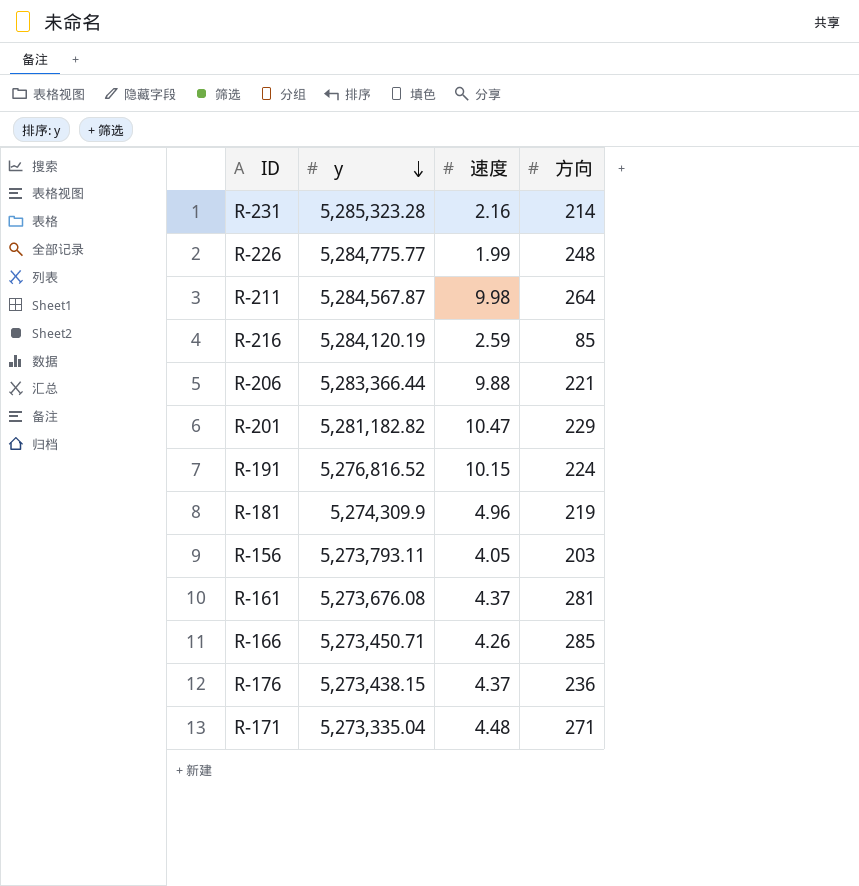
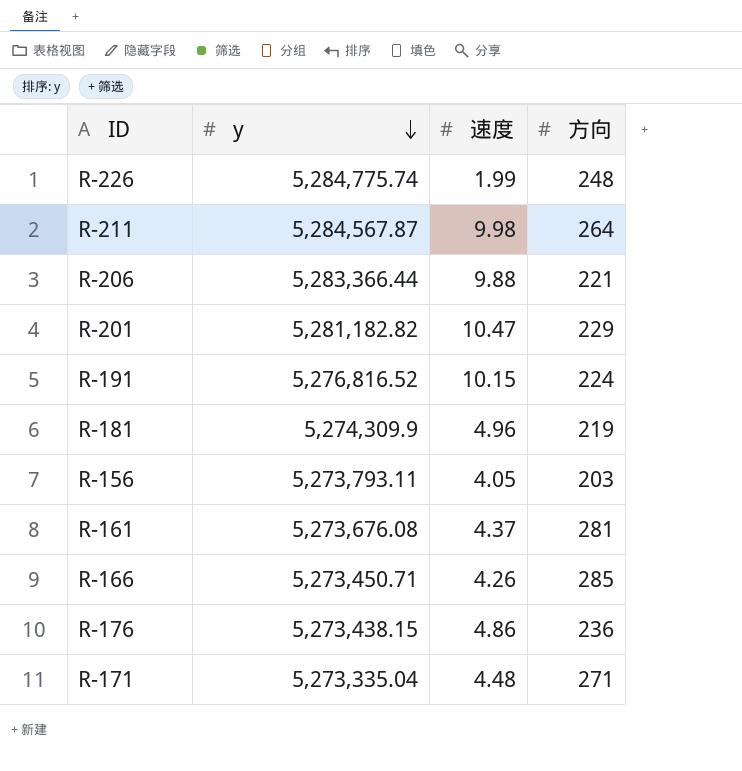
row R-231: 5,285,323.28 | 2.16 | 214 -> none
row R-216: 5,284,120.19 | 2.59 | 85 -> none
R-226 | y: 5,284,775.77 -> 5,284,775.74
R-176 | 速度: 4.37 -> 4.86

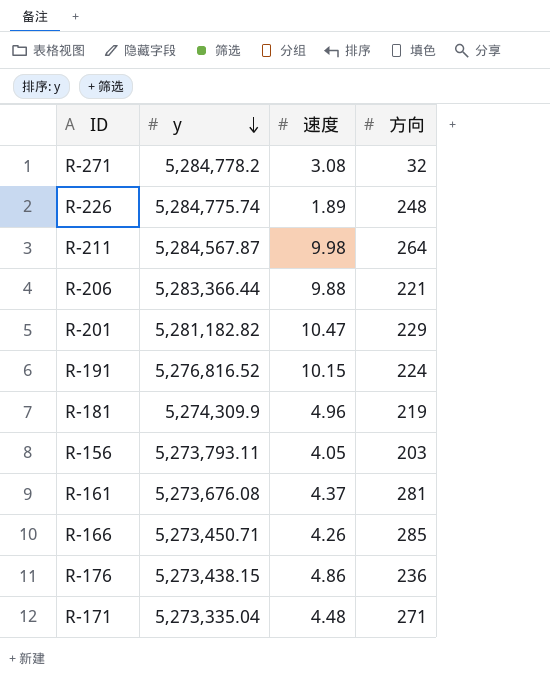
row R-271: none -> 5,284,778.2 | 3.08 | 32
R-226 | 速度: 1.99 -> 1.89

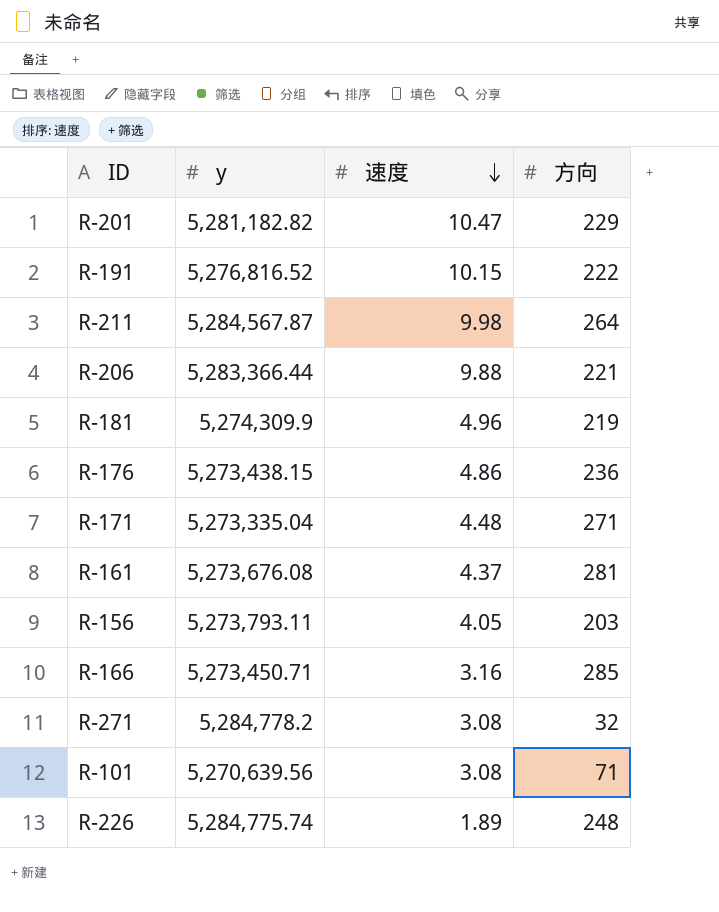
row order: y descending -> 速度 descending
R-191 | 方向: 224 -> 222
R-166 | 速度: 4.26 -> 3.16
row R-101: none -> 5,270,639.56 | 3.08 | 71

